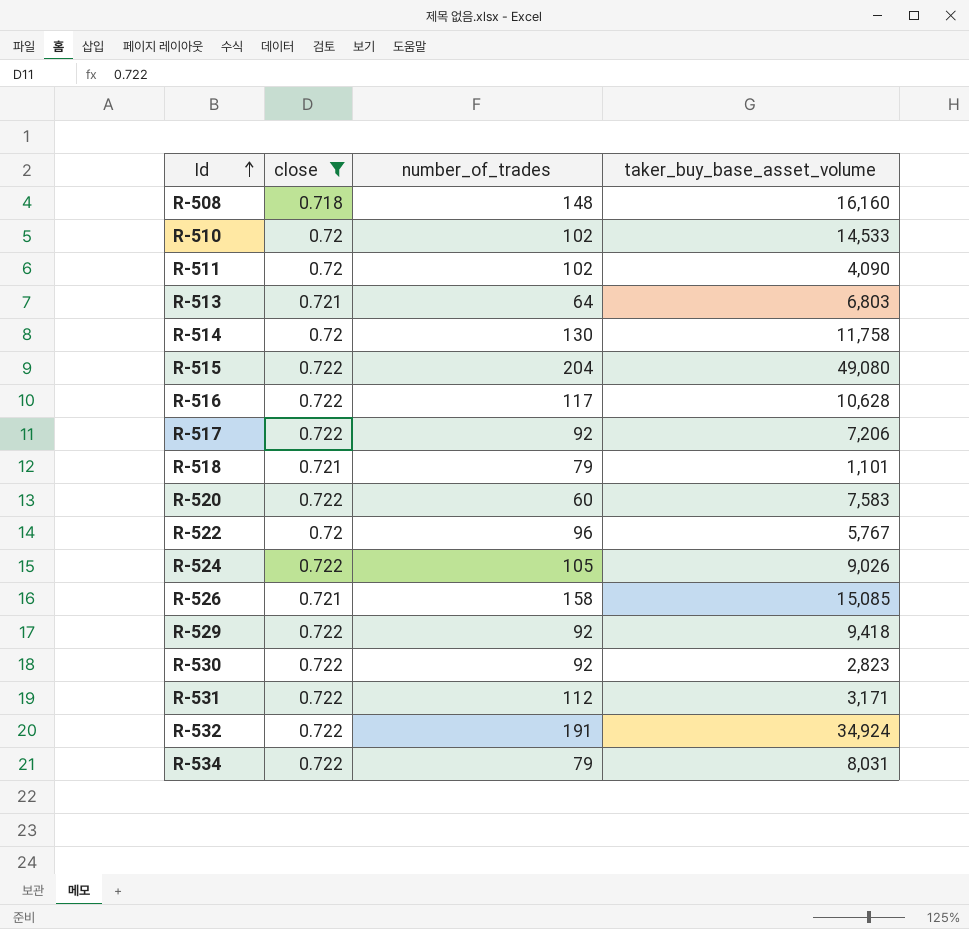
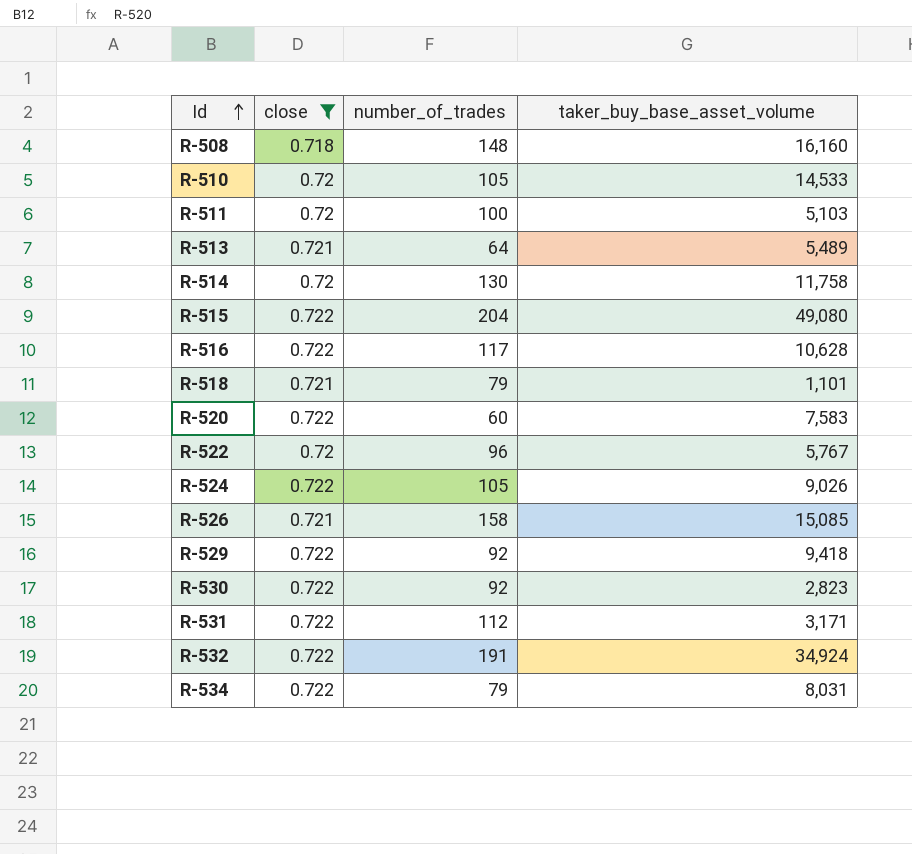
row R-517: 0.722 | 92 | 7,206 -> none
R-510 | number_of_trades: 102 -> 105
R-511 | number_of_trades: 102 -> 100
R-511 | taker_buy_base_asset_volume: 4,090 -> 5,103
R-513 | taker_buy_base_asset_volume: 6,803 -> 5,489

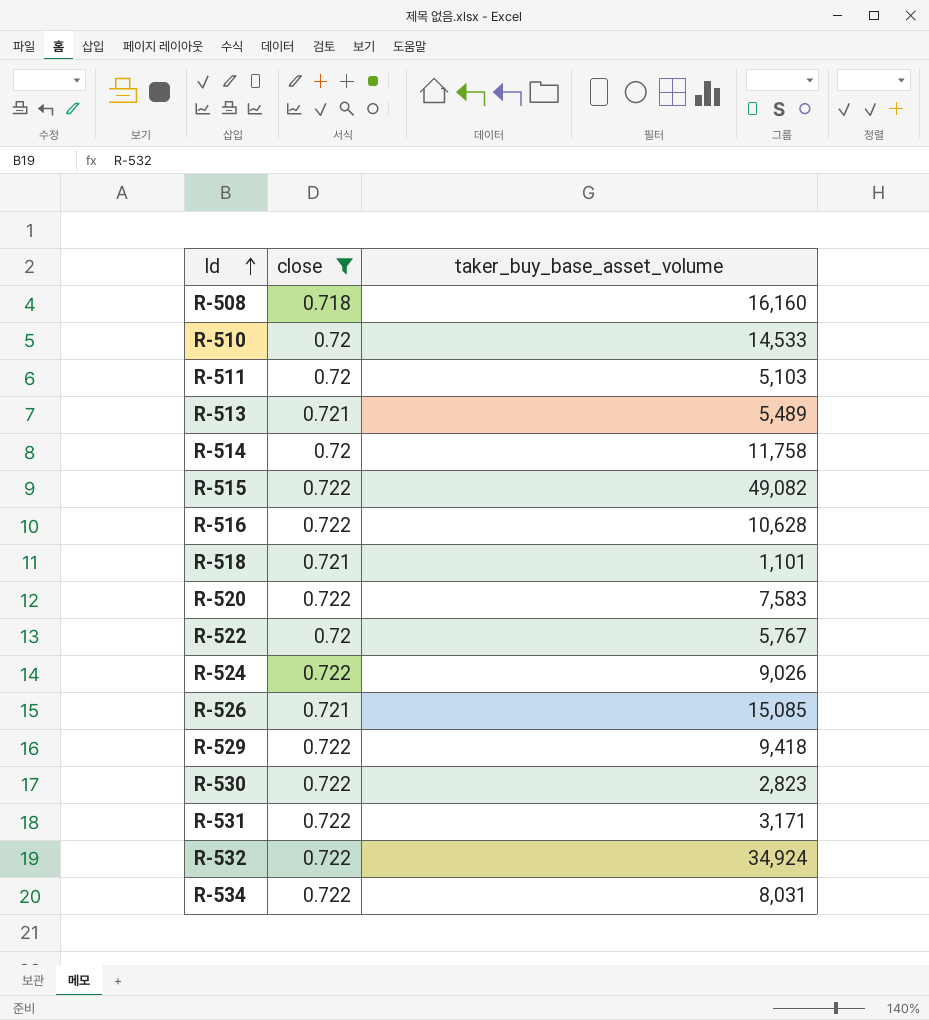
column number_of_trades | position: 3 -> none
R-515 | taker_buy_base_asset_volume: 49,080 -> 49,082

